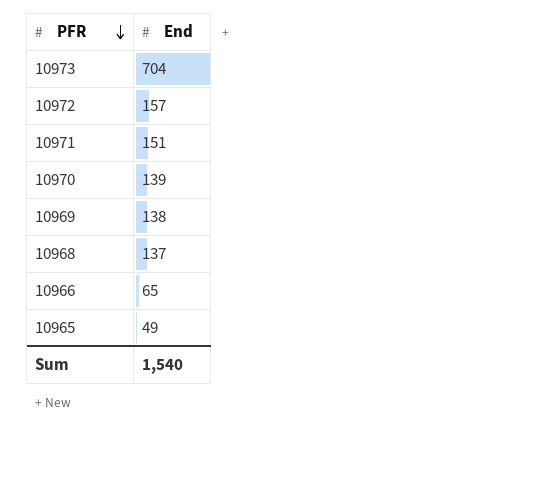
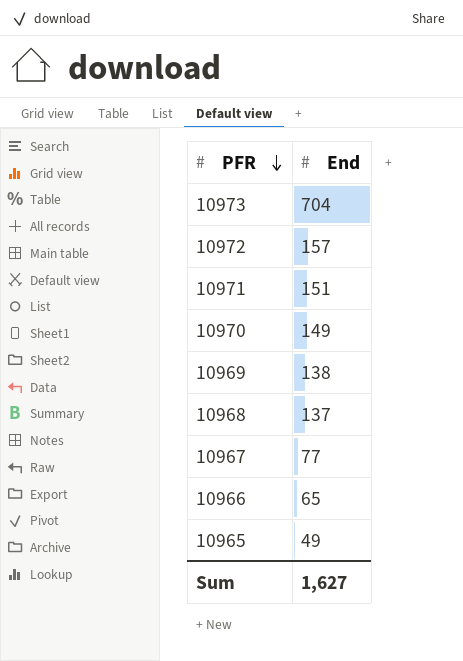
10970 | End: 139 -> 149
row 10967: none -> 77
Sum | End: 1,540 -> 1,627

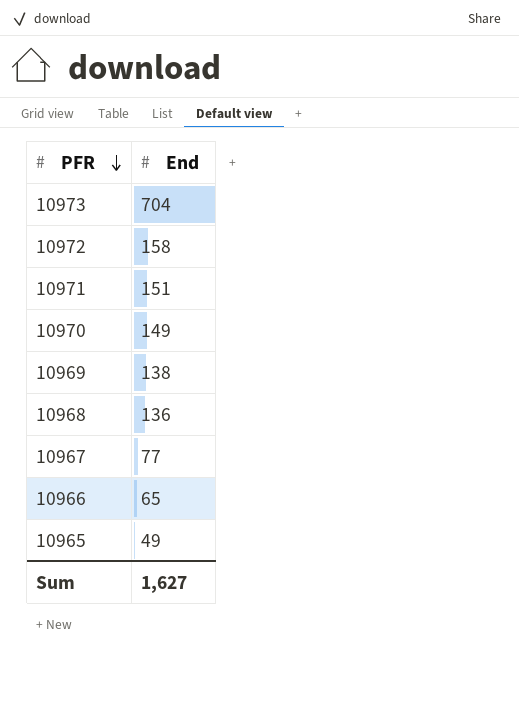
10972 | End: 157 -> 158
10968 | End: 137 -> 136

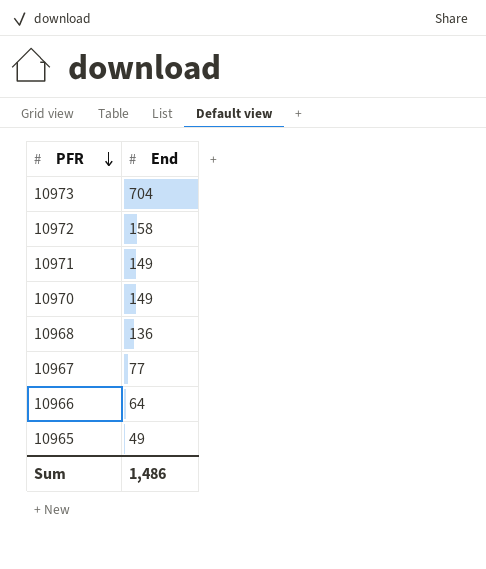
row 10969: 138 -> none
10971 | End: 151 -> 149
10966 | End: 65 -> 64
Sum | End: 1,627 -> 1,486

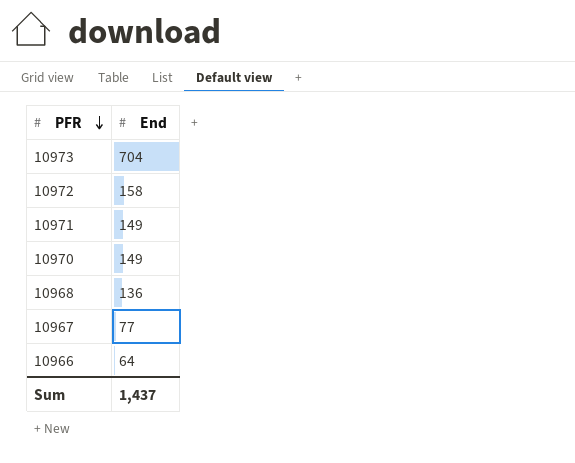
row 10965: 49 -> none
Sum | End: 1,486 -> 1,437

